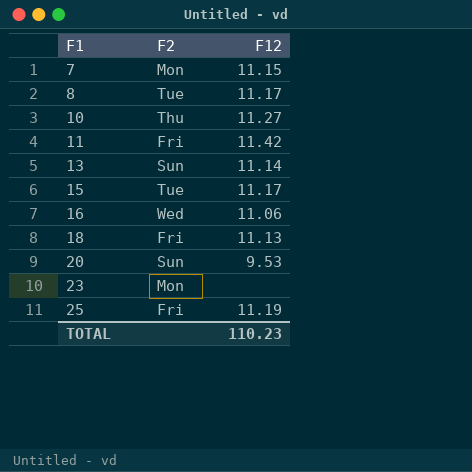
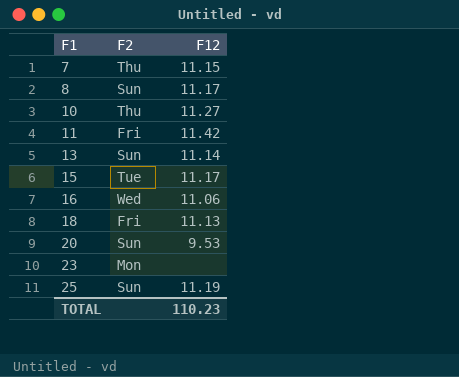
7 | F2: Mon -> Thu
8 | F2: Tue -> Sun
25 | F2: Fri -> Sun

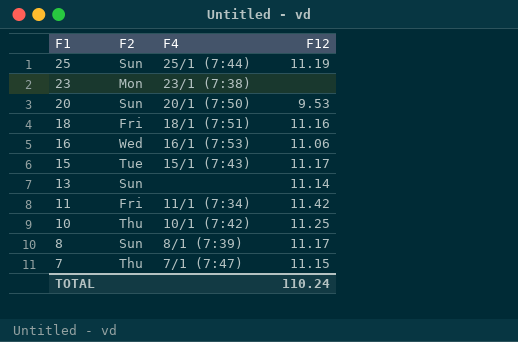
row order: F1 ascending -> F1 descending
column F4 | position: none -> 3
18 | F12: 11.13 -> 11.16
10 | F12: 11.27 -> 11.25
TOTAL | F12: 110.23 -> 110.24

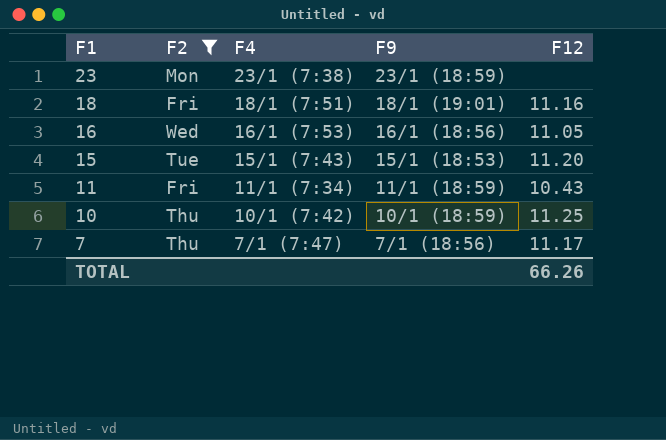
filter: none -> F2 != Sun
column F9 | position: none -> 4
16 | F12: 11.06 -> 11.05
15 | F12: 11.17 -> 11.20
11 | F12: 11.42 -> 10.43
7 | F12: 11.15 -> 11.17
TOTAL | F12: 110.24 -> 66.26

